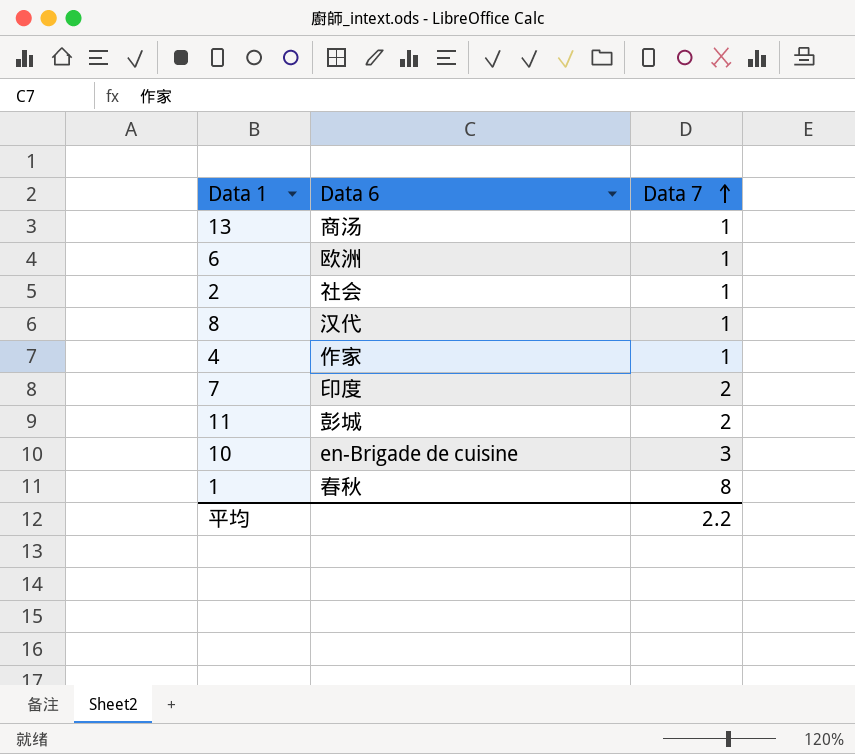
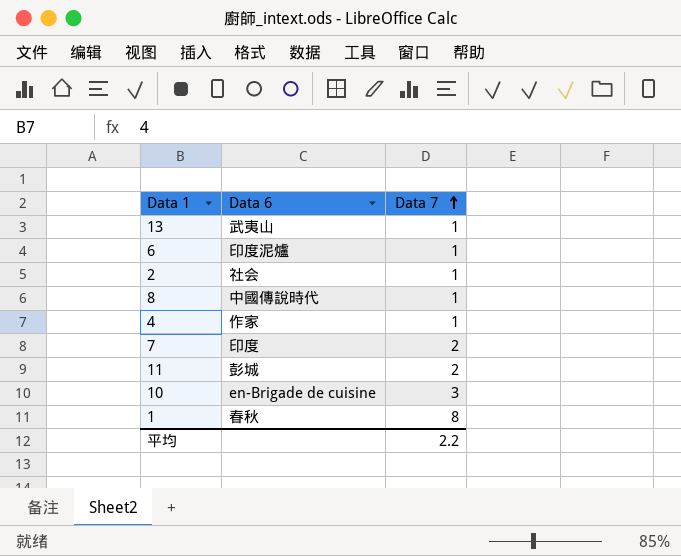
13 | Data 6: 商汤 -> 武夷山
6 | Data 6: 欧洲 -> 印度泥爐
8 | Data 6: 汉代 -> 中國傳說時代

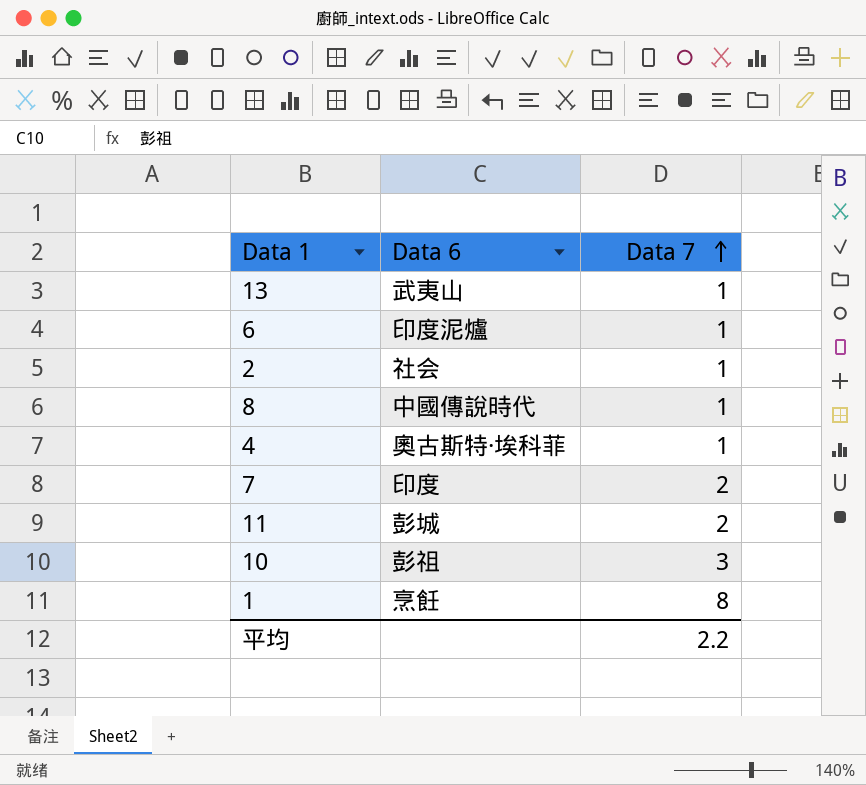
4 | Data 6: 作家 -> 奧古斯特·埃科菲
10 | Data 6: en-Brigade de cuisine -> 彭祖
1 | Data 6: 春秋 -> 烹飪

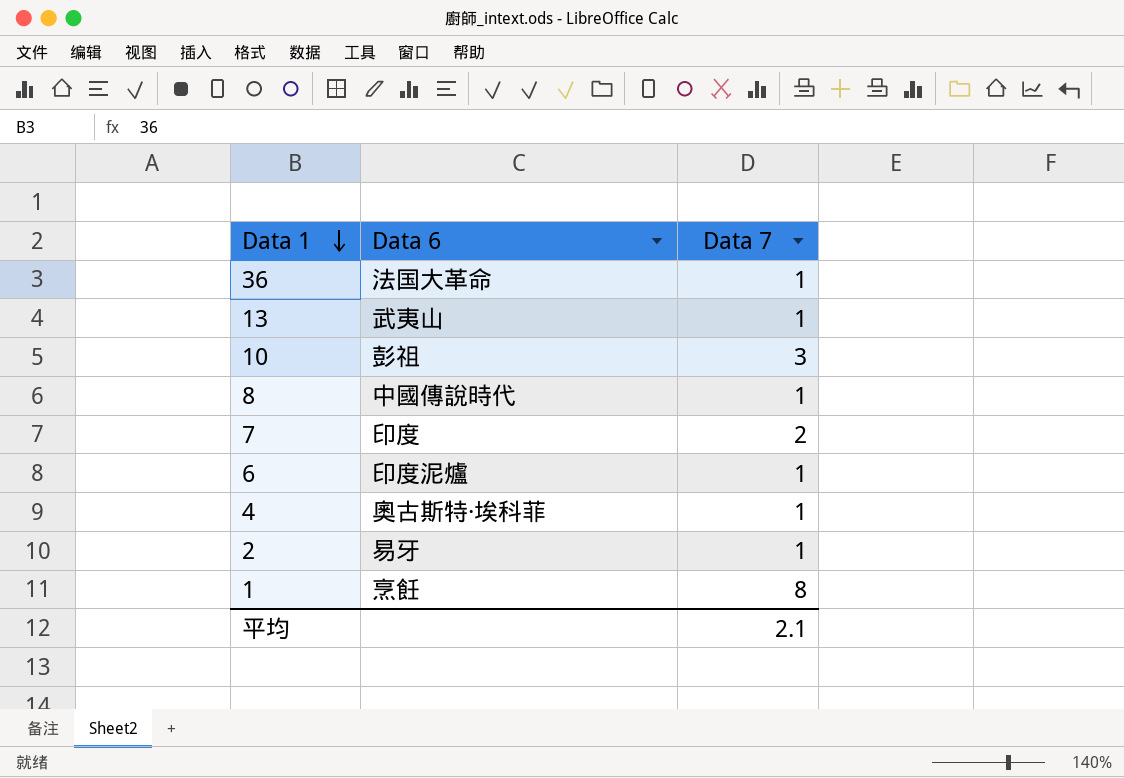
row order: Data 7 ascending -> Data 1 descending
row 11: 彭城 | 2 -> none
row 36: none -> 法国大革命 | 1
2 | Data 6: 社会 -> 易牙
平均 | Data 7: 2.2 -> 2.1

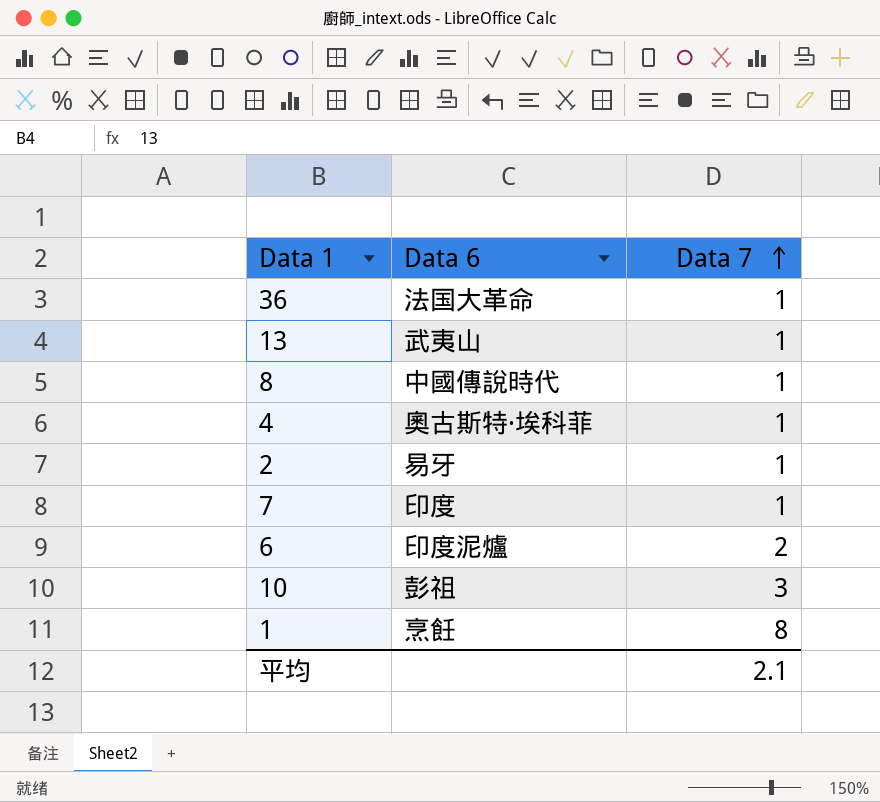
row order: Data 1 descending -> Data 7 ascending
7 | Data 7: 2 -> 1
6 | Data 7: 1 -> 2

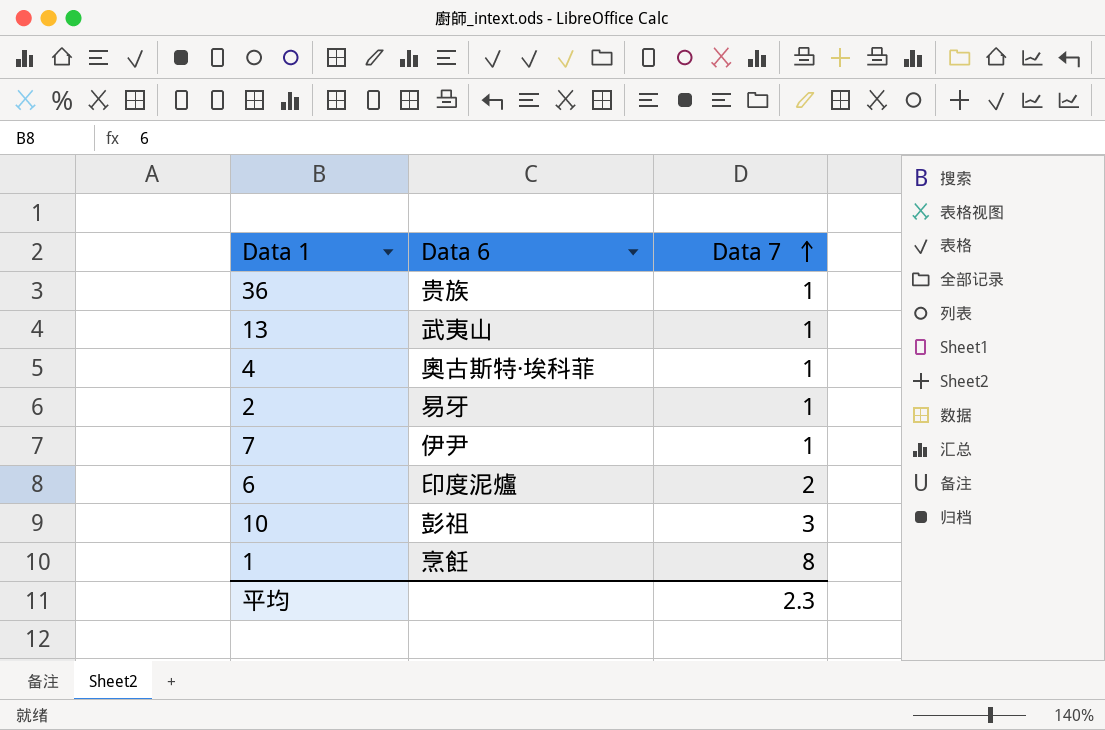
row 8: 中國傳說時代 | 1 -> none
36 | Data 6: 法国大革命 -> 贵族
7 | Data 6: 印度 -> 伊尹
平均 | Data 7: 2.1 -> 2.3

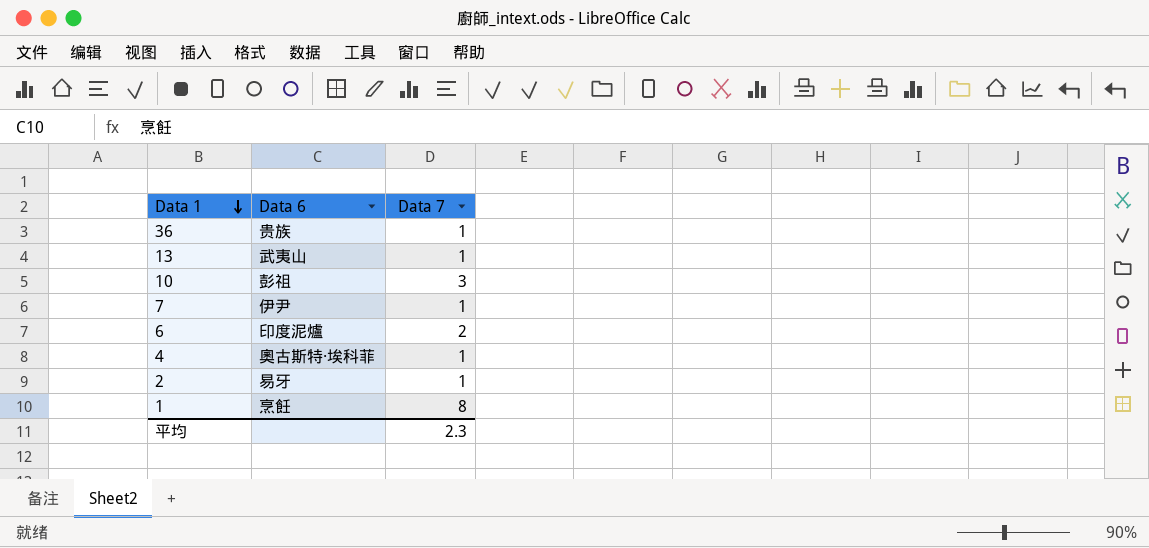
row order: Data 7 ascending -> Data 1 descending

